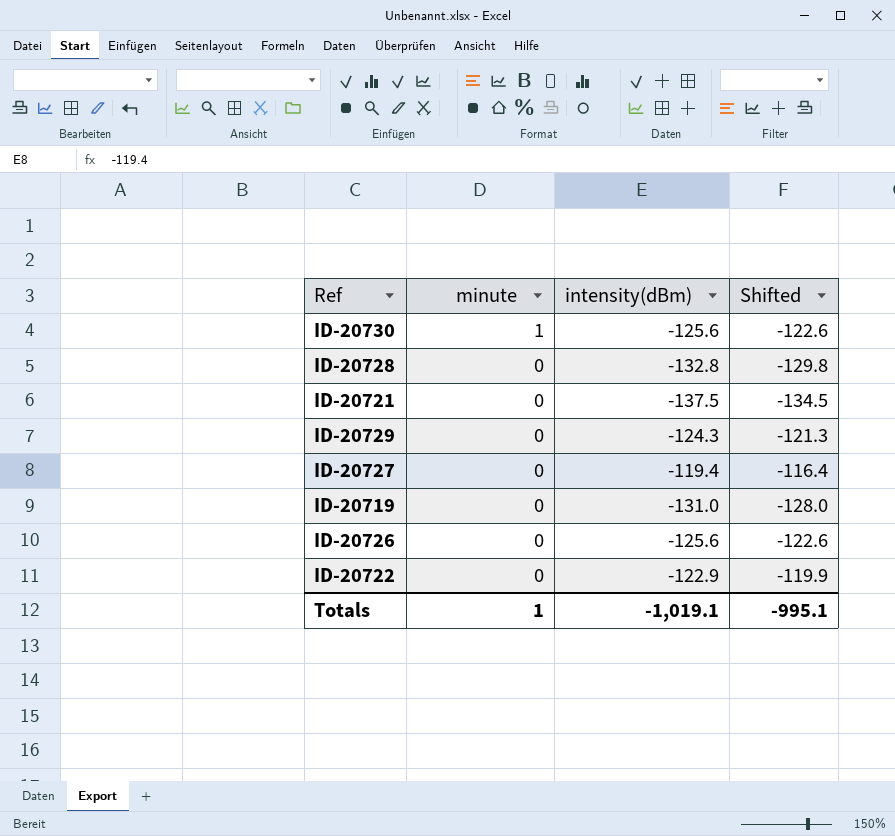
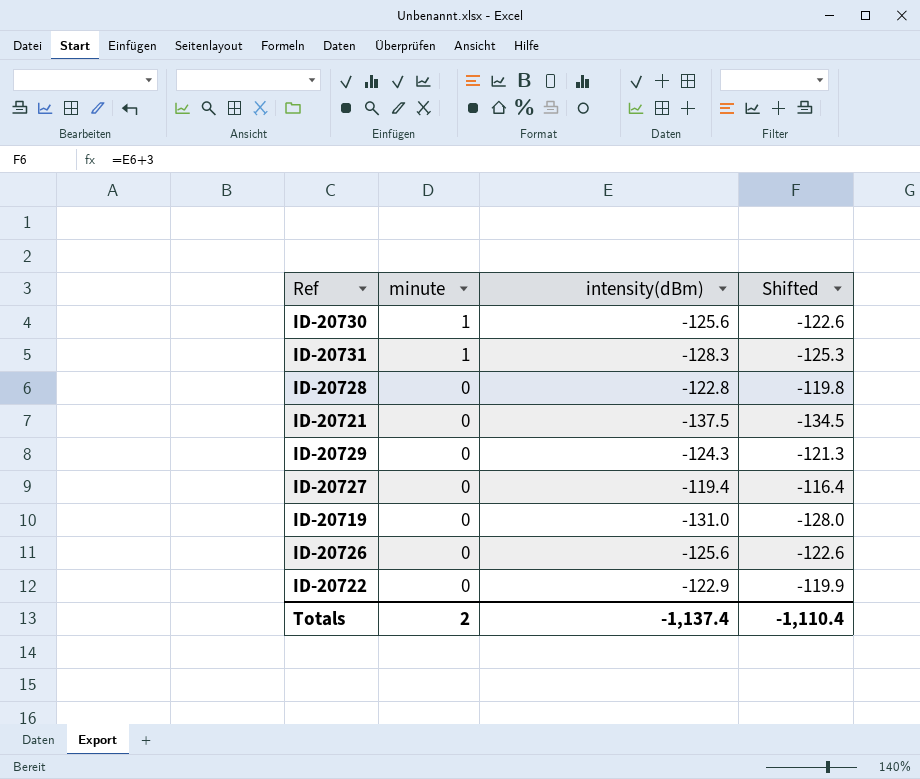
row ID-20731: none -> 1 | -128.3 | -125.3
ID-20728 | intensity(dBm): -132.8 -> -122.8
ID-20728 | Shifted: -129.8 -> -119.8
Totals | minute: 1 -> 2
Totals | intensity(dBm): -1,019.1 -> -1,137.4
Totals | Shifted: -995.1 -> -1,110.4

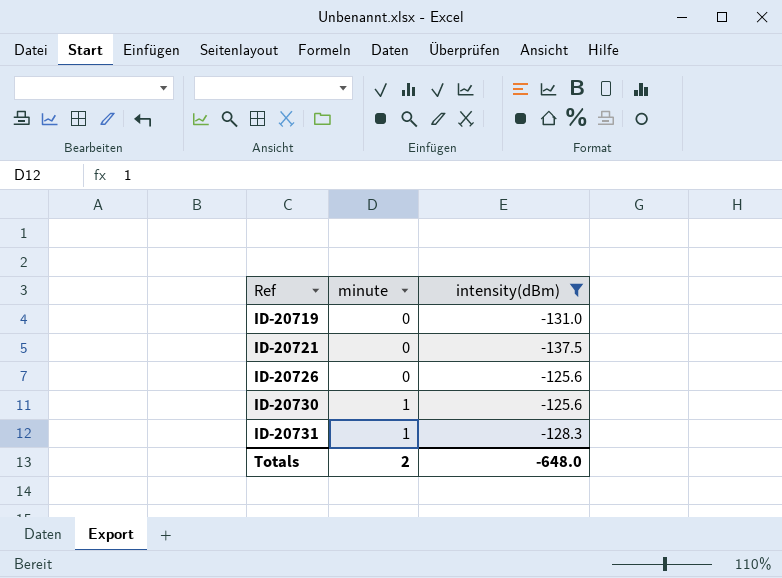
filter: none -> intensity(dBm) <= -125.6
row order: minute descending -> Ref ascending
column Shifted | formula: [intensity(dBm)] + 3 -> none
Totals | intensity(dBm): -1,137.4 -> -648.0

